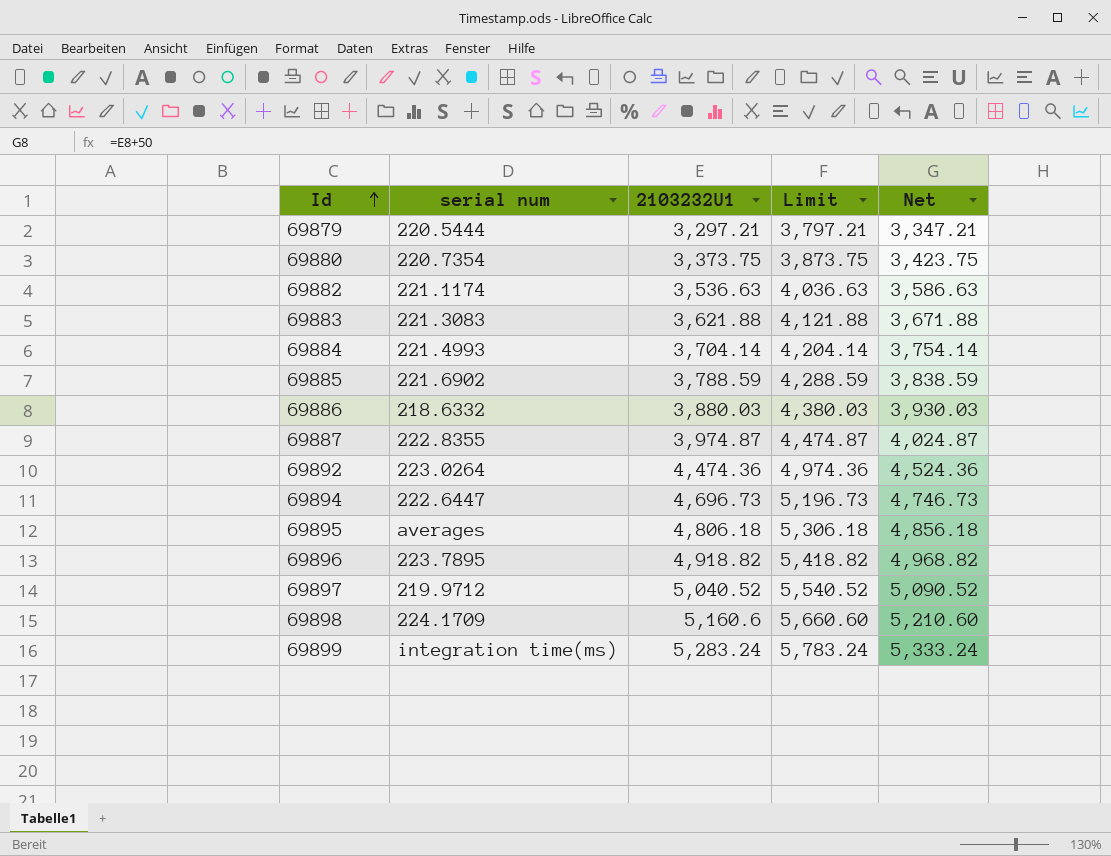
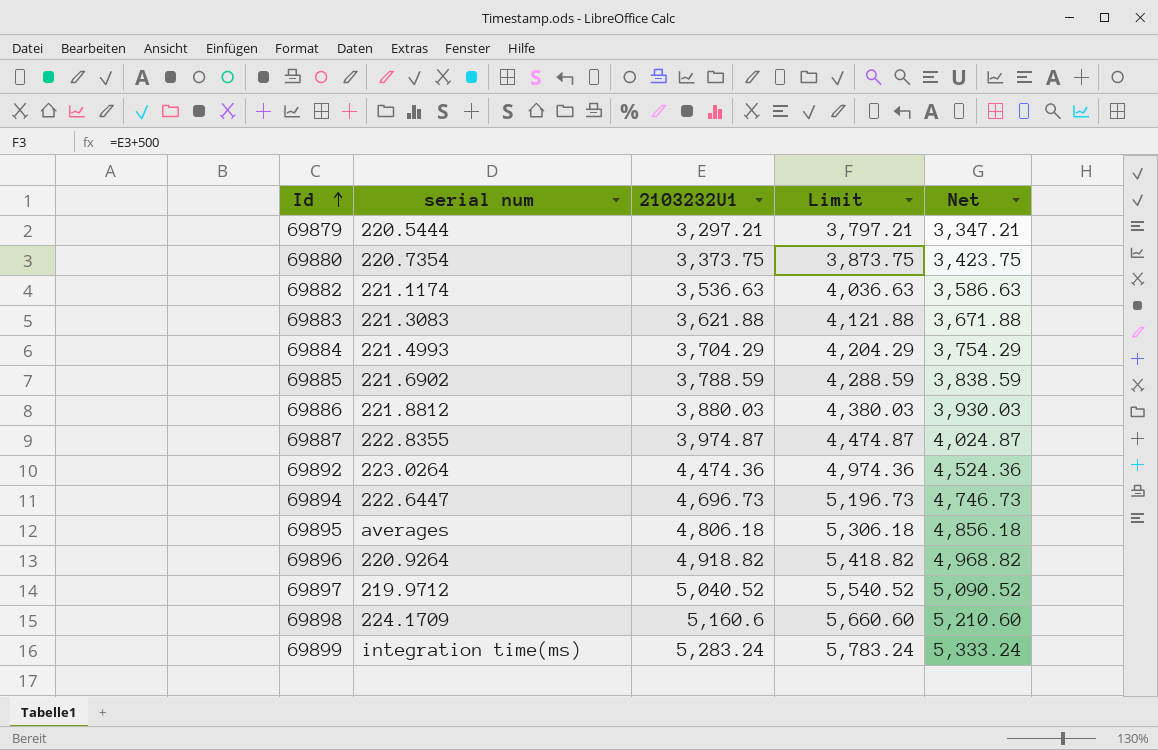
69884 | 2103232U1: 3,704.14 -> 3,704.29
69884 | Limit: 4,204.14 -> 4,204.29
69884 | Net: 3,754.14 -> 3,754.29
69886 | serial num: 218.6332 -> 221.8812
69896 | serial num: 223.7895 -> 220.9264

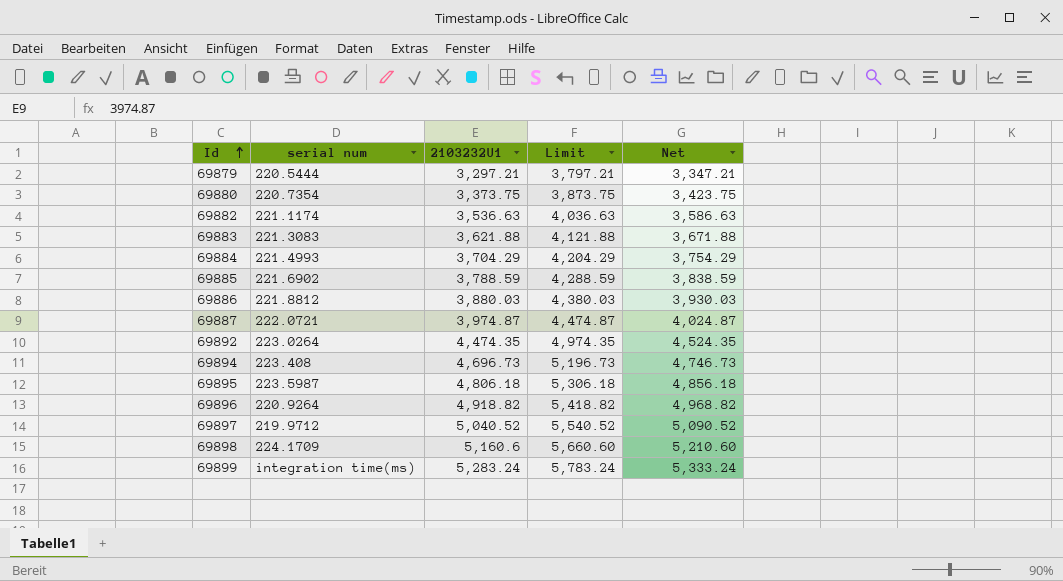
69887 | serial num: 222.8355 -> 222.0721
69892 | 2103232U1: 4,474.36 -> 4,474.35
69892 | Limit: 4,974.36 -> 4,974.35
69892 | Net: 4,524.36 -> 4,524.35
69894 | serial num: 222.6447 -> 223.408
69895 | serial num: averages -> 223.5987

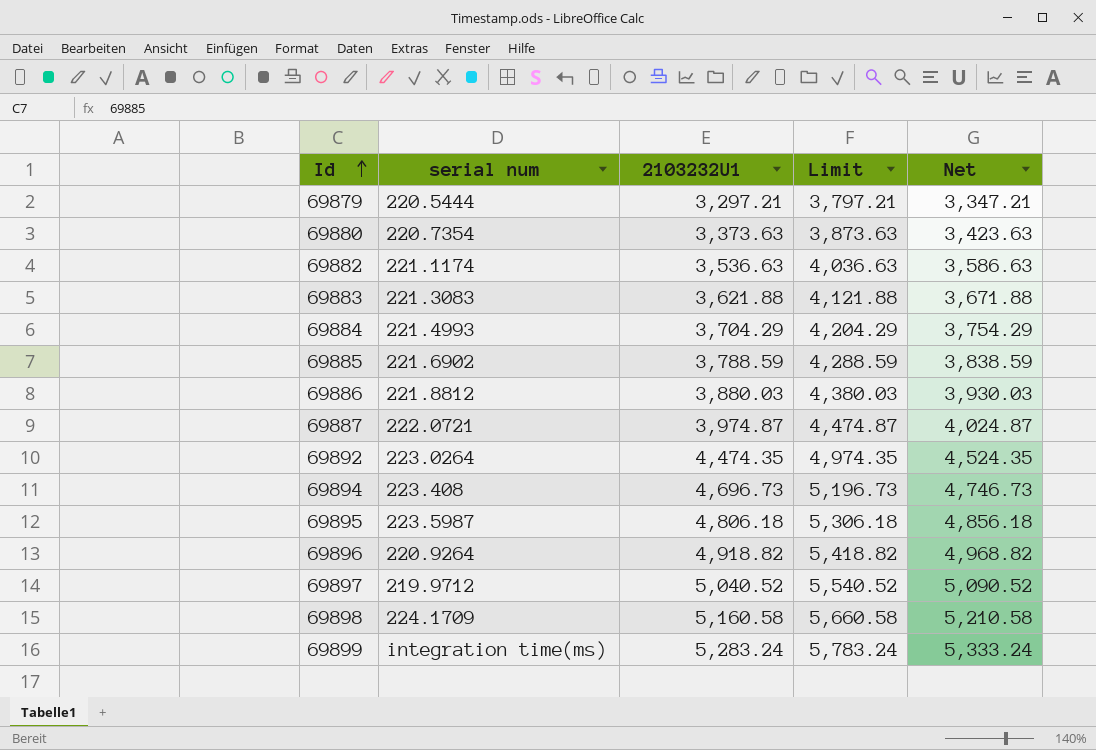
69880 | 2103232U1: 3,373.75 -> 3,373.63
69880 | Limit: 3,873.75 -> 3,873.63
69880 | Net: 3,423.75 -> 3,423.63
69898 | 2103232U1: 5,160.6 -> 5,160.58
69898 | Limit: 5,660.60 -> 5,660.58
69898 | Net: 5,210.60 -> 5,210.58

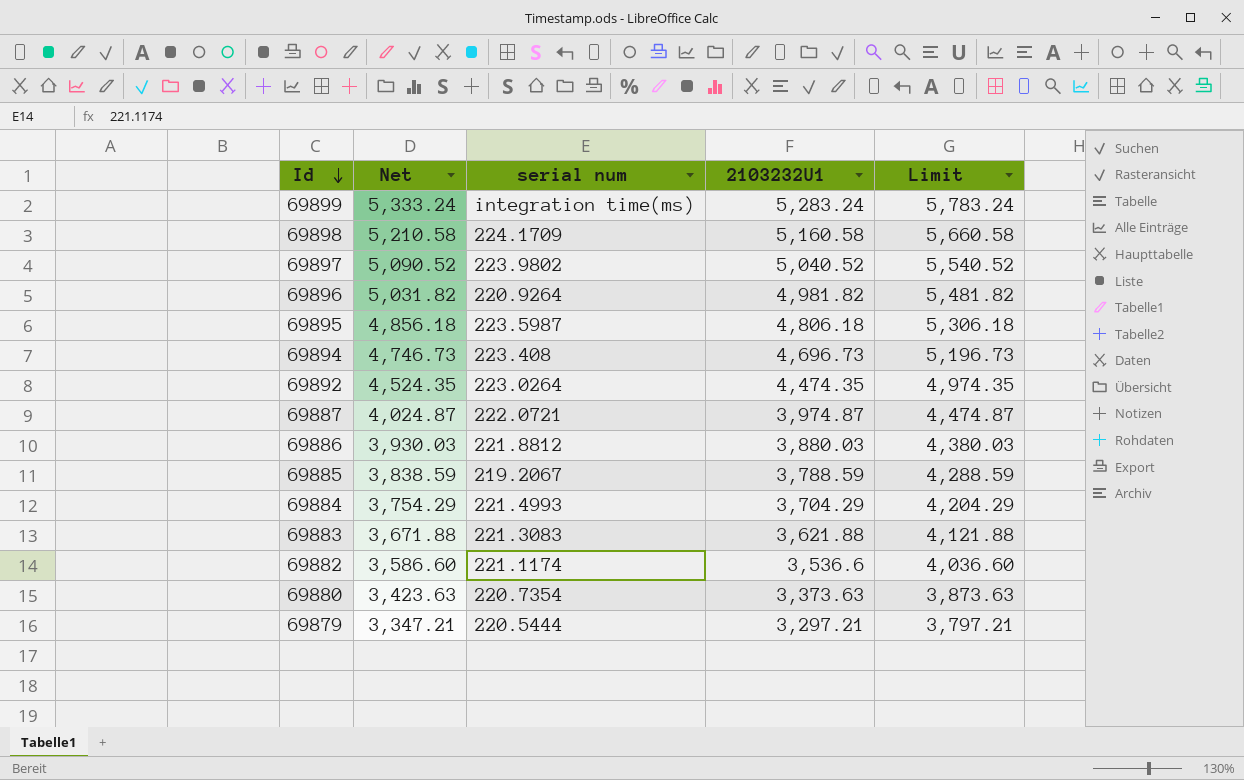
row order: Id ascending -> Id descending
column Net | position: 5 -> 2
69897 | serial num: 219.9712 -> 223.9802
69896 | Net: 4,968.82 -> 5,031.82
69896 | 2103232U1: 4,918.82 -> 4,981.82
69896 | Limit: 5,418.82 -> 5,481.82
69885 | serial num: 221.6902 -> 219.2067
69882 | Net: 3,586.63 -> 3,586.60
69882 | 2103232U1: 3,536.63 -> 3,536.6
69882 | Limit: 4,036.63 -> 4,036.60

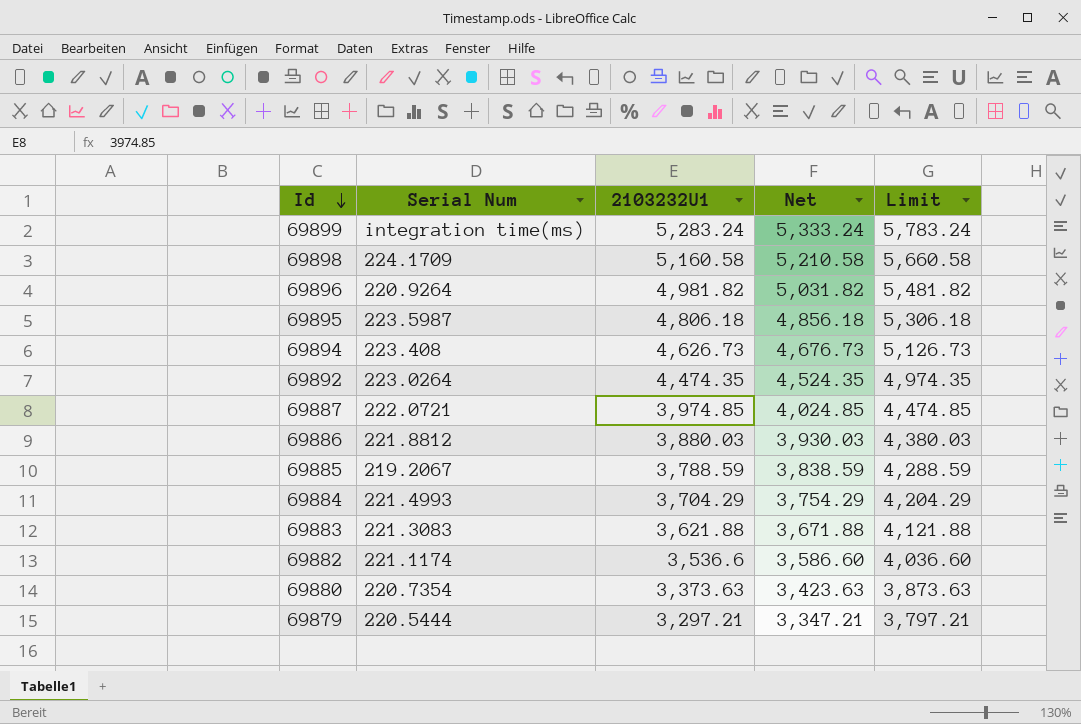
column name: serial num -> Serial Num
column Net | position: 2 -> 4
row 69897: 5,090.52 | 223.9802 | 5,040.52 | 5,540.52 -> none
69894 | 2103232U1: 4,696.73 -> 4,626.73
69894 | Net: 4,746.73 -> 4,676.73
69894 | Limit: 5,196.73 -> 5,126.73
69887 | 2103232U1: 3,974.87 -> 3,974.85
69887 | Net: 4,024.87 -> 4,024.85
69887 | Limit: 4,474.87 -> 4,474.85

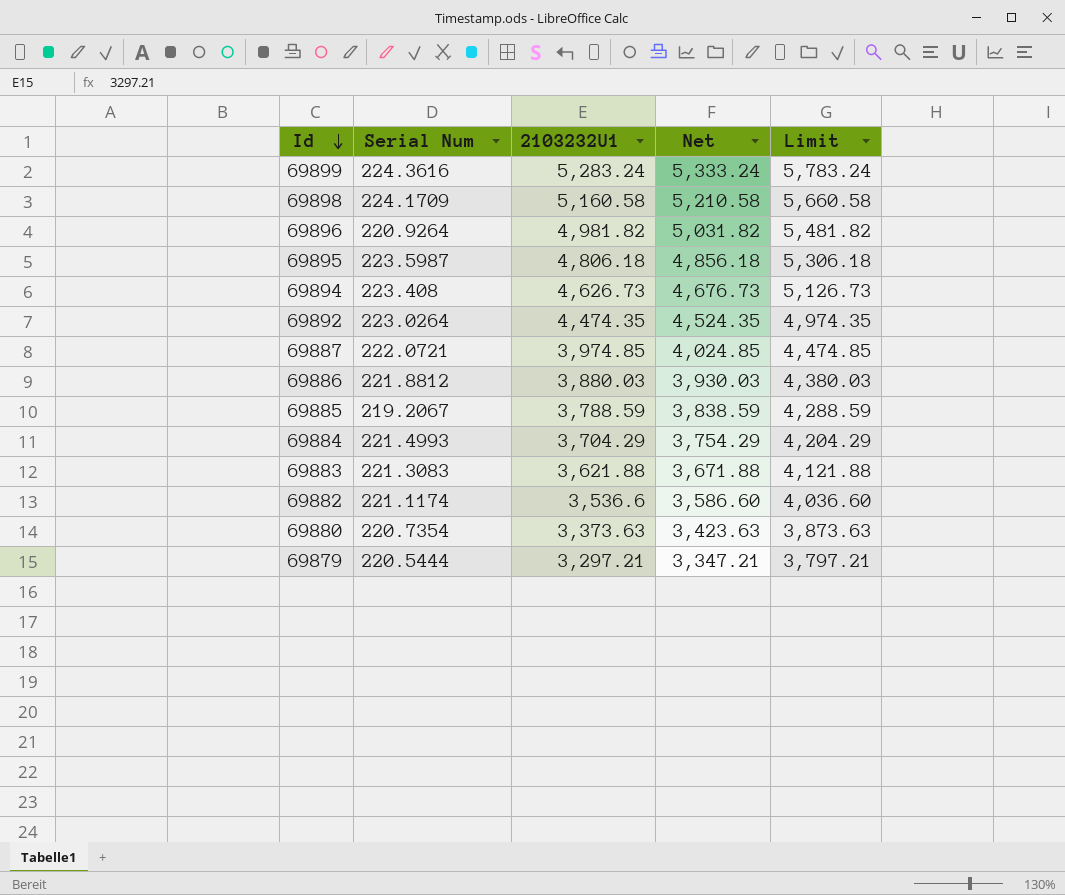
69899 | Serial Num: integration time(ms) -> 224.3616

